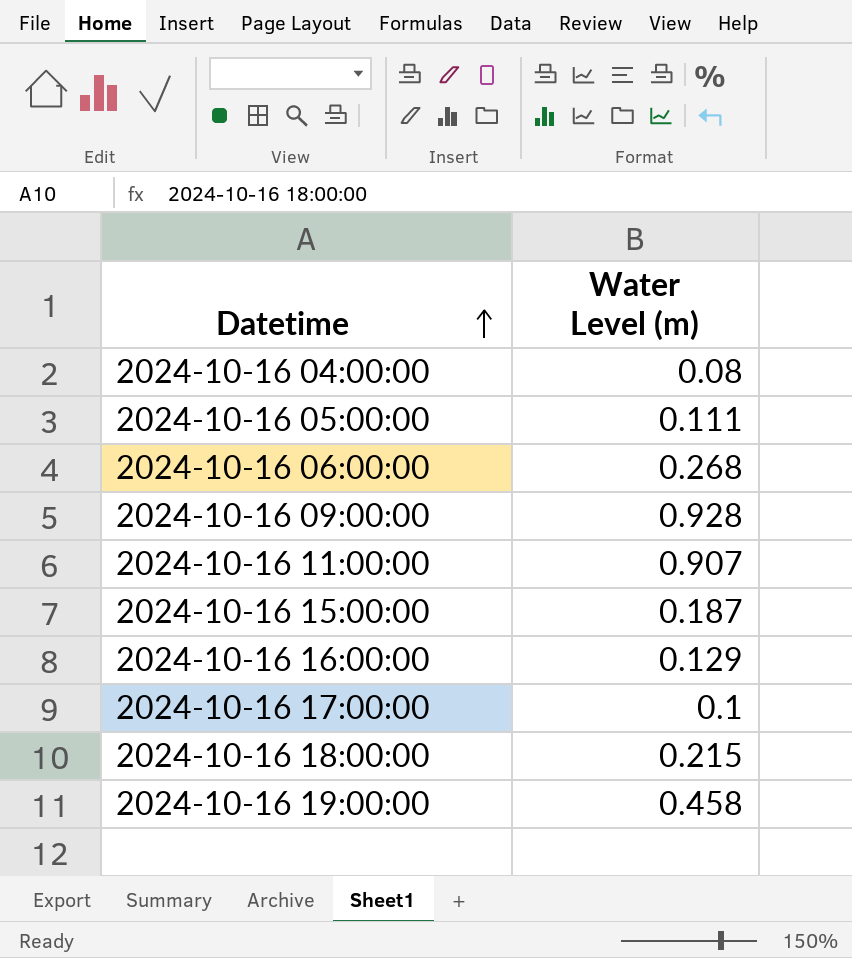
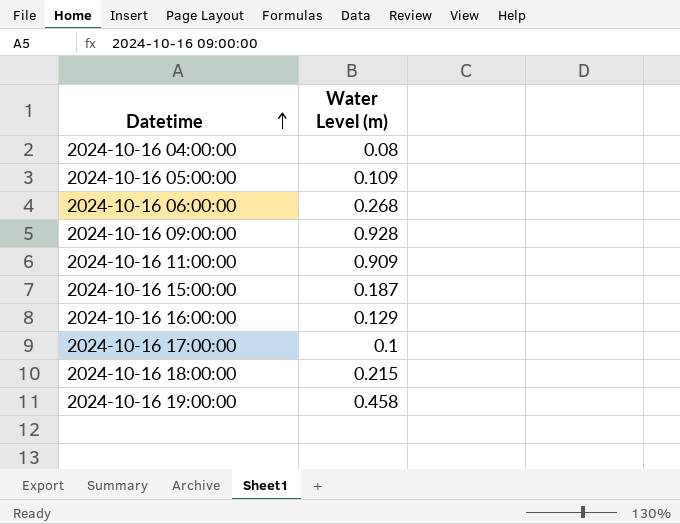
2024-10-16 05:00:00 | Water Level (m): 0.111 -> 0.109
2024-10-16 11:00:00 | Water Level (m): 0.907 -> 0.909

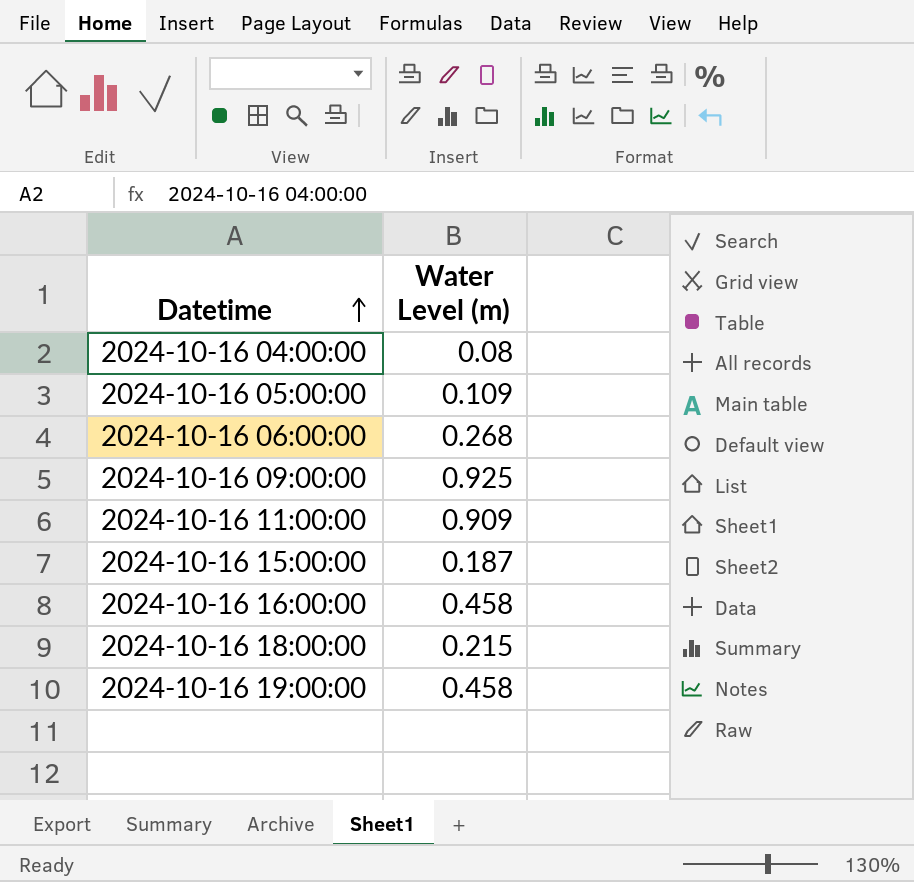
row 2024-10-16 17:00:00: 0.1 -> none
2024-10-16 09:00:00 | Water Level (m): 0.928 -> 0.925
2024-10-16 16:00:00 | Water Level (m): 0.129 -> 0.458

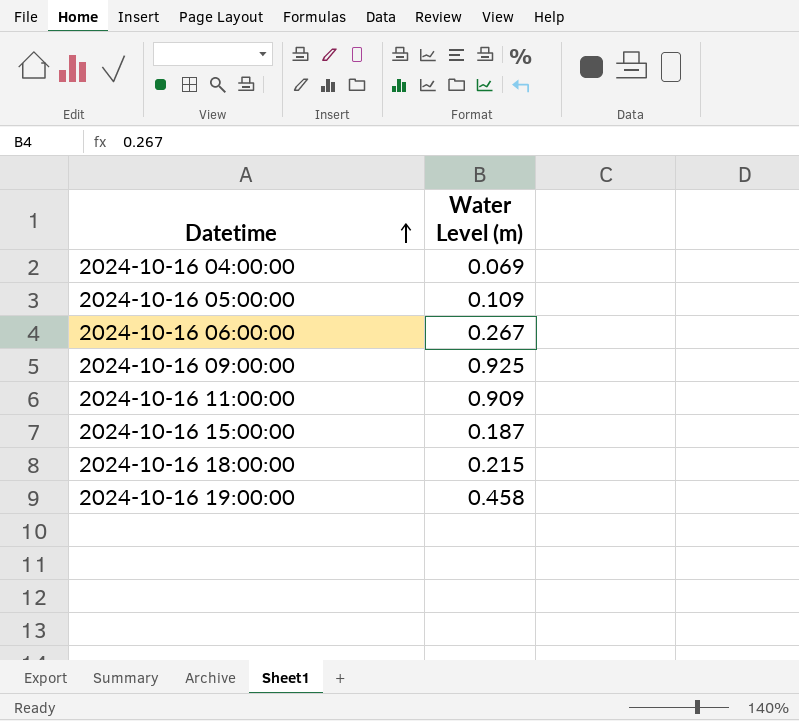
row 2024-10-16 16:00:00: 0.458 -> none
2024-10-16 04:00:00 | Water Level (m): 0.08 -> 0.069
2024-10-16 06:00:00 | Water Level (m): 0.268 -> 0.267

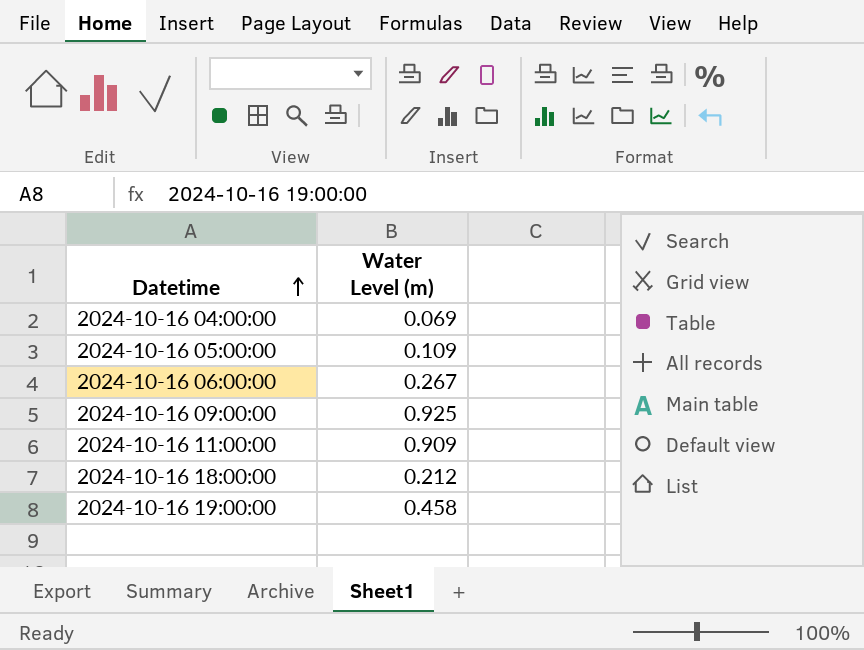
row 2024-10-16 15:00:00: 0.187 -> none
2024-10-16 18:00:00 | Water Level (m): 0.215 -> 0.212

